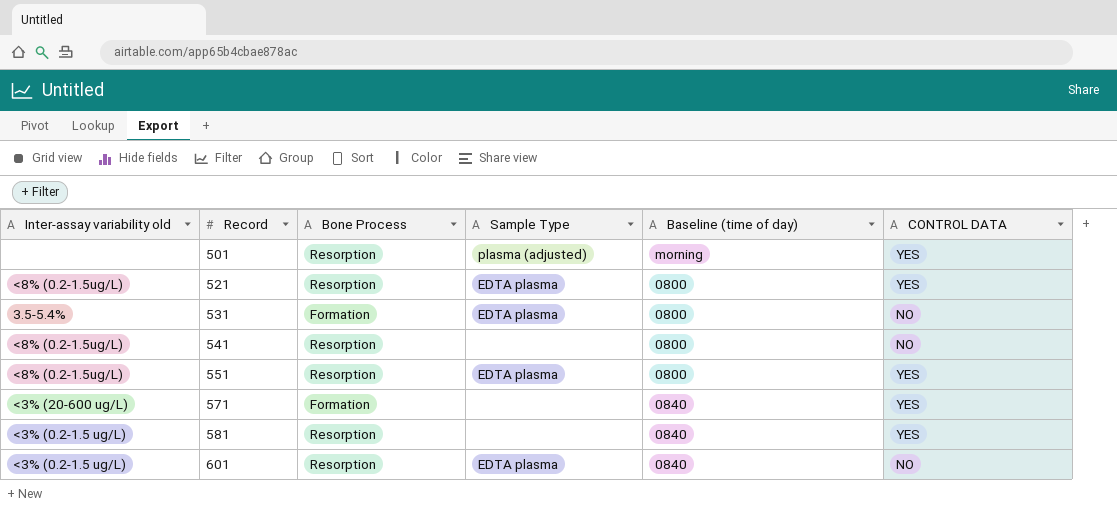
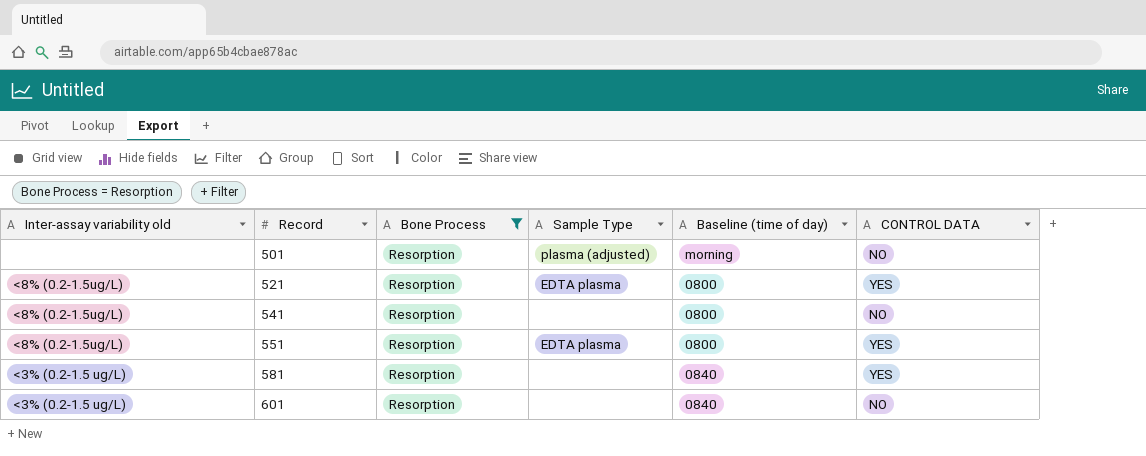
filter: none -> Bone Process = Resorption
501 | CONTROL DATA: YES -> NO
601 | Sample Type: EDTA plasma -> none

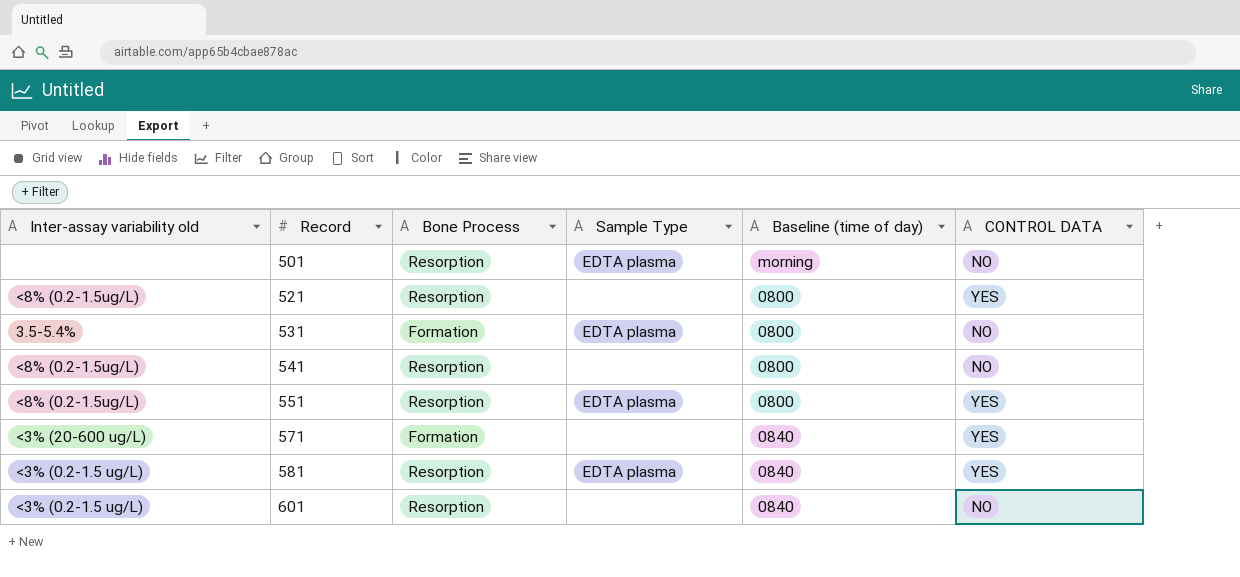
filter: Bone Process = Resorption -> none
501 | Sample Type: plasma (adjusted) -> EDTA plasma
521 | Sample Type: EDTA plasma -> none
581 | Sample Type: none -> EDTA plasma

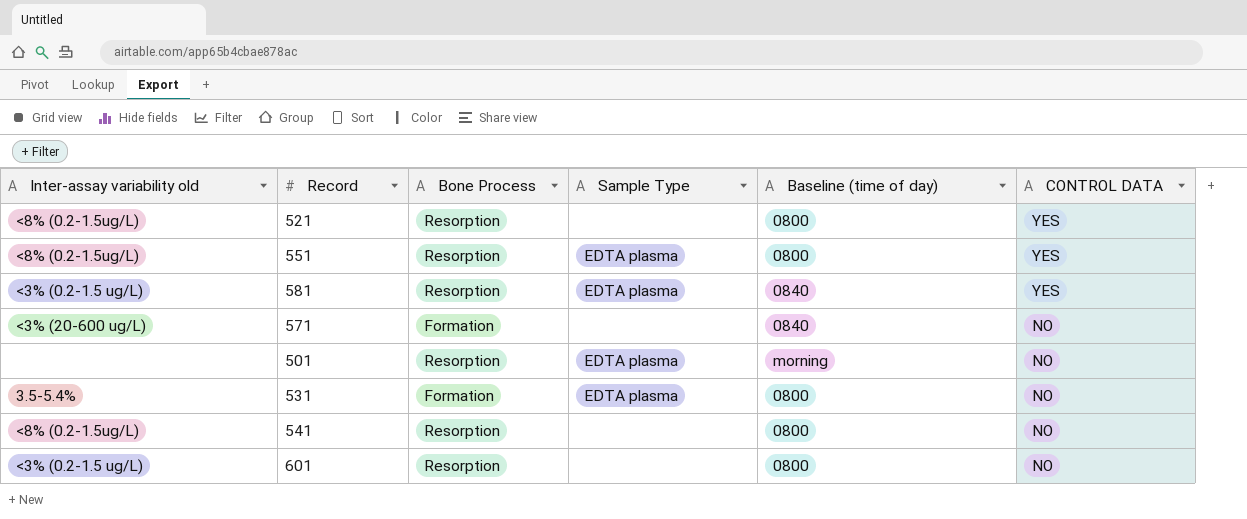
row order: Record ascending -> CONTROL DATA descending
571 | CONTROL DATA: YES -> NO
601 | Baseline (time of day): 0840 -> 0800

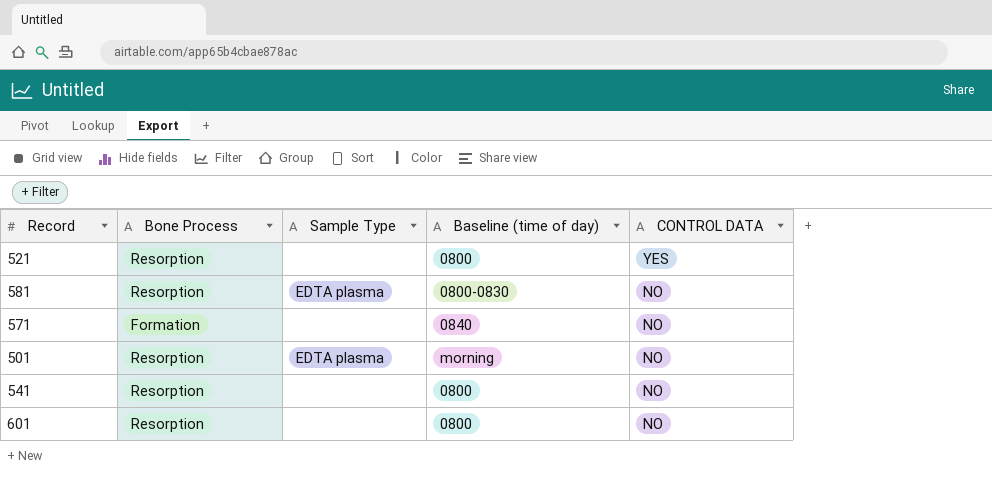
column Inter-assay variability old | position: 1 -> none
row 551: <8% (0.2-1.5ug/L) | Resorption | EDTA plasma | 0800 | YES -> none
row 531: 3.5-5.4% | Formation | EDTA plasma | 0800 | NO -> none
581 | Baseline (time of day): 0840 -> 0800-0830
581 | CONTROL DATA: YES -> NO

